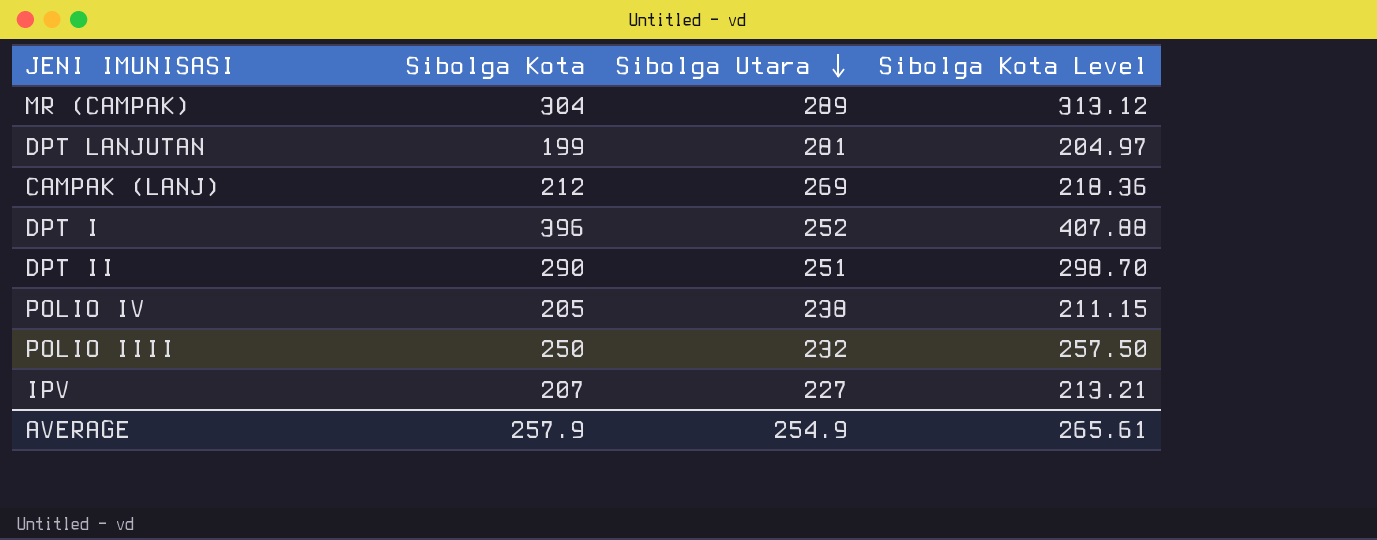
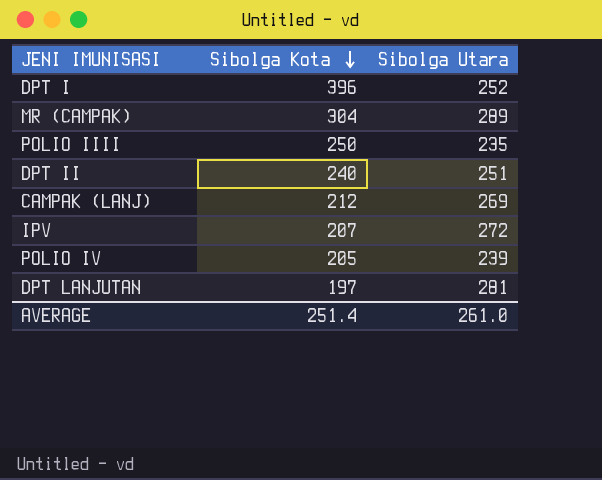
row order: Sibolga Utara descending -> Sibolga Kota descending
column Sibolga Kota Level | formula: [Sibolga Kota] * 1.03 -> none
POLIO IIII | Sibolga Utara: 232 -> 235
DPT II | Sibolga Kota: 290 -> 240
IPV | Sibolga Utara: 227 -> 272
POLIO IV | Sibolga Utara: 238 -> 239
DPT LANJUTAN | Sibolga Kota: 199 -> 197
AVERAGE | Sibolga Kota: 257.9 -> 251.4
AVERAGE | Sibolga Utara: 254.9 -> 261.0

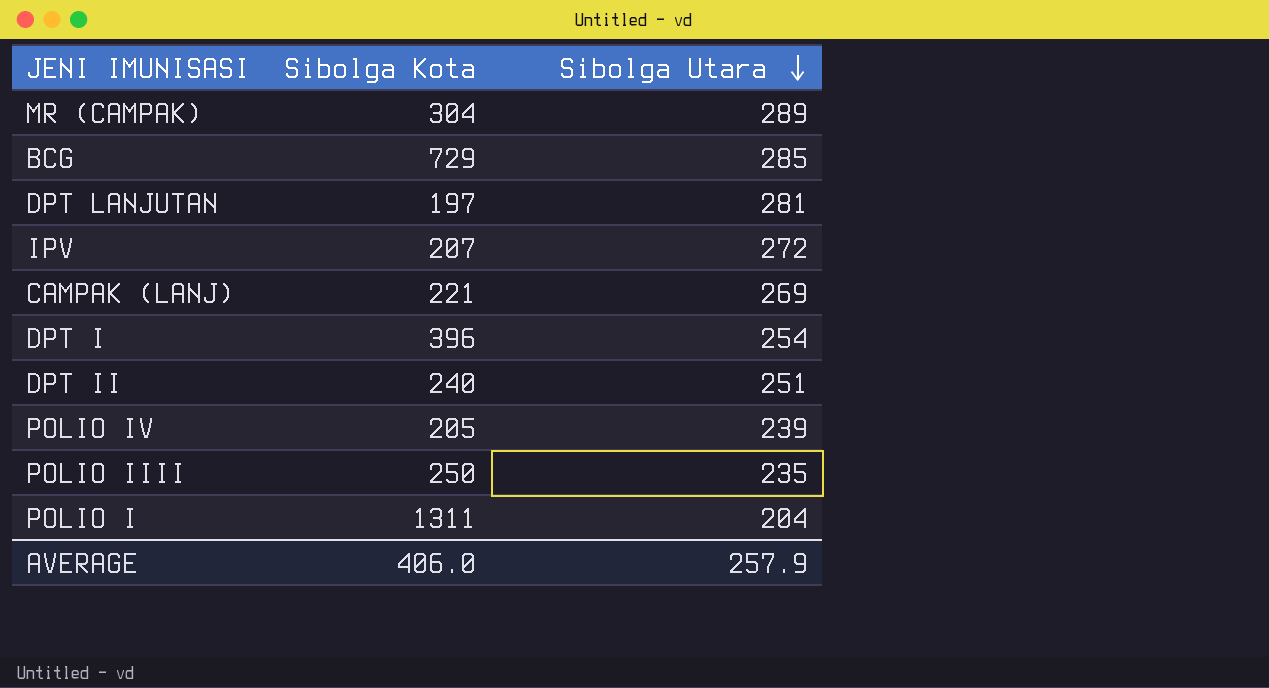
row order: Sibolga Kota descending -> Sibolga Utara descending
row BCG: none -> 729 | 285
CAMPAK (LANJ) | Sibolga Kota: 212 -> 221
DPT I | Sibolga Utara: 252 -> 254
row POLIO I: none -> 1311 | 204
AVERAGE | Sibolga Kota: 251.4 -> 406.0
AVERAGE | Sibolga Utara: 261.0 -> 257.9

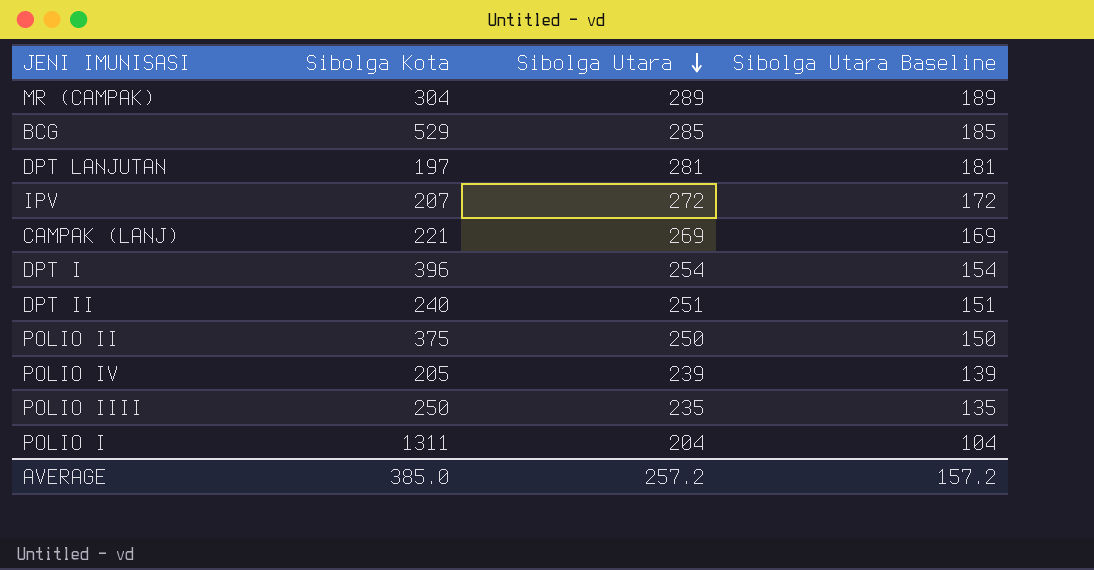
column Sibolga Utara Baseline | formula: none -> [Sibolga Utara] - 100
BCG | Sibolga Kota: 729 -> 529
row POLIO II: none -> 375 | 250 | 150
AVERAGE | Sibolga Kota: 406.0 -> 385.0
AVERAGE | Sibolga Utara: 257.9 -> 257.2

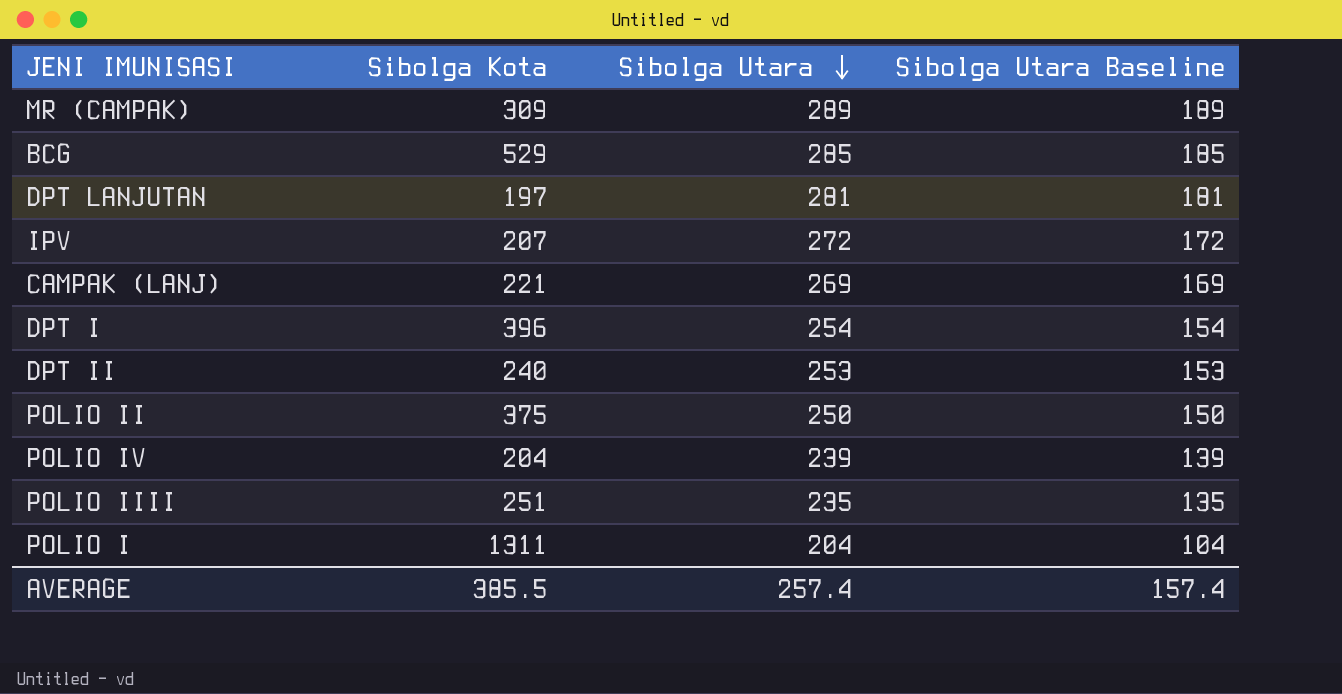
MR (CAMPAK) | Sibolga Kota: 304 -> 309
DPT II | Sibolga Utara: 251 -> 253
DPT II | Sibolga Utara Baseline: 151 -> 153
POLIO IV | Sibolga Kota: 205 -> 204
POLIO IIII | Sibolga Kota: 250 -> 251
AVERAGE | Sibolga Kota: 385.0 -> 385.5
AVERAGE | Sibolga Utara: 257.2 -> 257.4
AVERAGE | Sibolga Utara Baseline: 157.2 -> 157.4

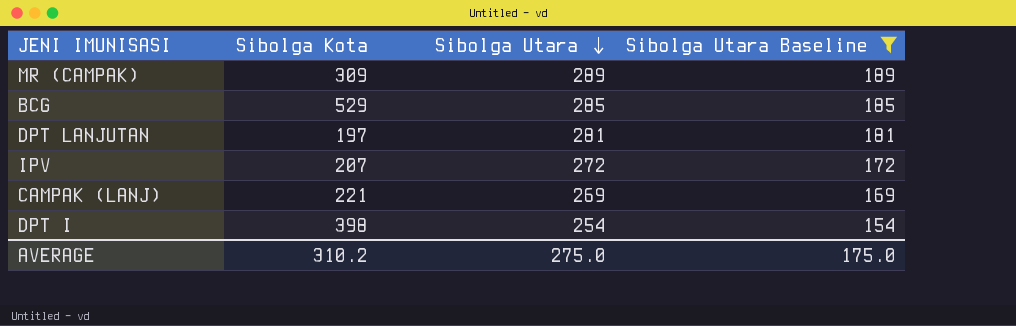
filter: none -> Sibolga Utara Baseline >= 154
DPT I | Sibolga Kota: 396 -> 398
AVERAGE | Sibolga Kota: 385.5 -> 310.2
AVERAGE | Sibolga Utara: 257.4 -> 275.0
AVERAGE | Sibolga Utara Baseline: 157.4 -> 175.0

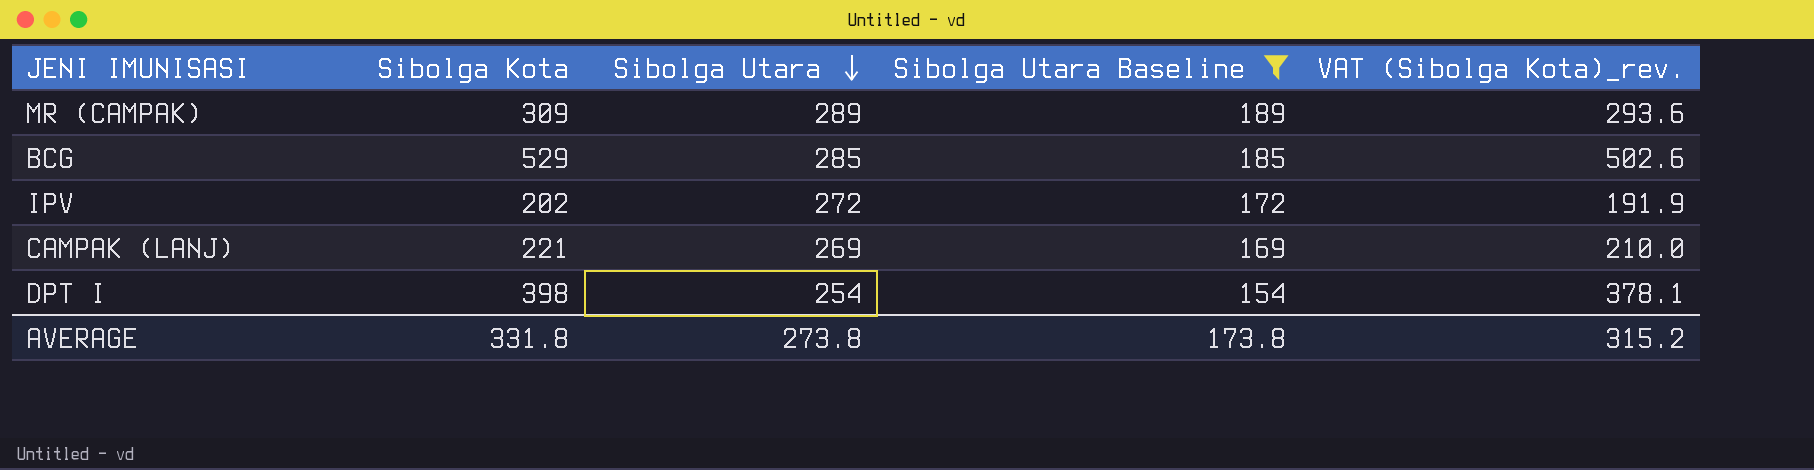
column VAT (Sibolga Kota)_rev. | formula: none -> [Sibolga Kota] * 0.95
row DPT LANJUTAN: 197 | 281 | 181 -> none
IPV | Sibolga Kota: 207 -> 202
AVERAGE | Sibolga Kota: 310.2 -> 331.8
AVERAGE | Sibolga Utara: 275.0 -> 273.8
AVERAGE | Sibolga Utara Baseline: 175.0 -> 173.8

